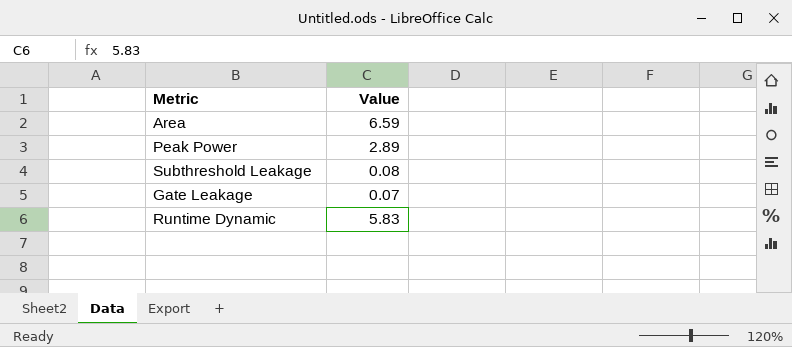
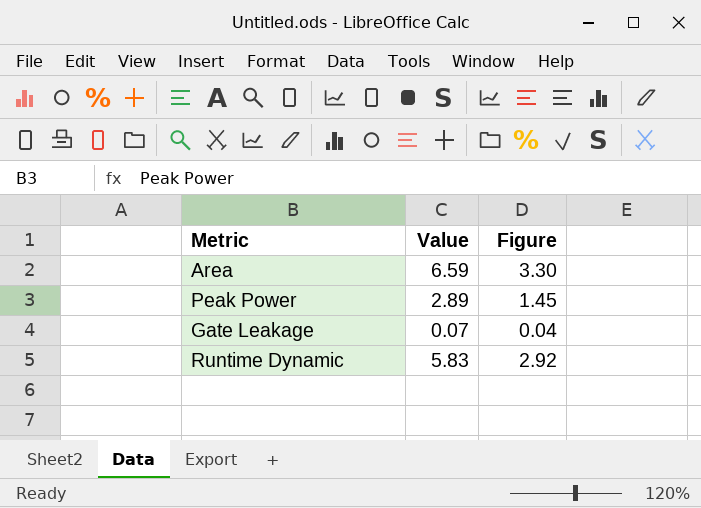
column Figure | formula: none -> [Value] * 0.5
row Subthreshold Leakage: 0.08 -> none

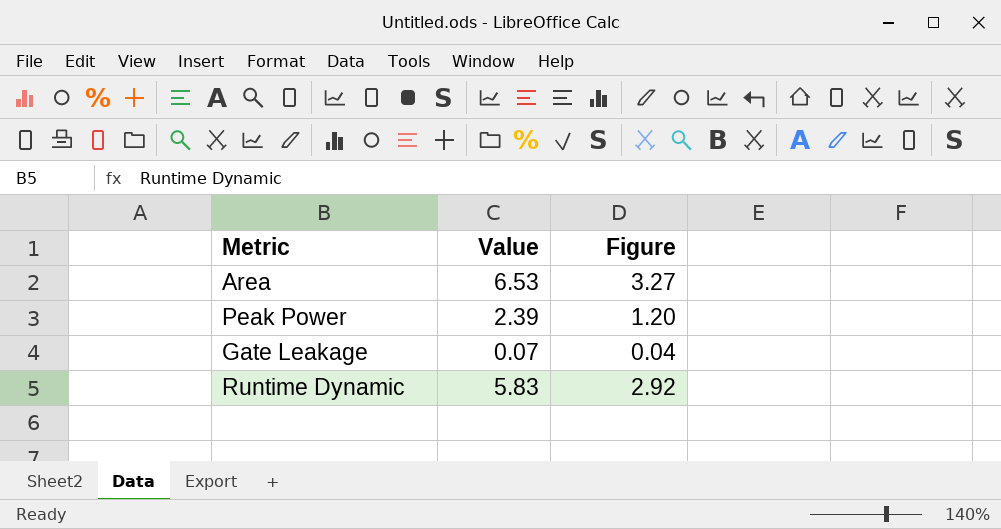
Area | Value: 6.59 -> 6.53
Area | Figure: 3.30 -> 3.27
Peak Power | Value: 2.89 -> 2.39
Peak Power | Figure: 1.45 -> 1.20

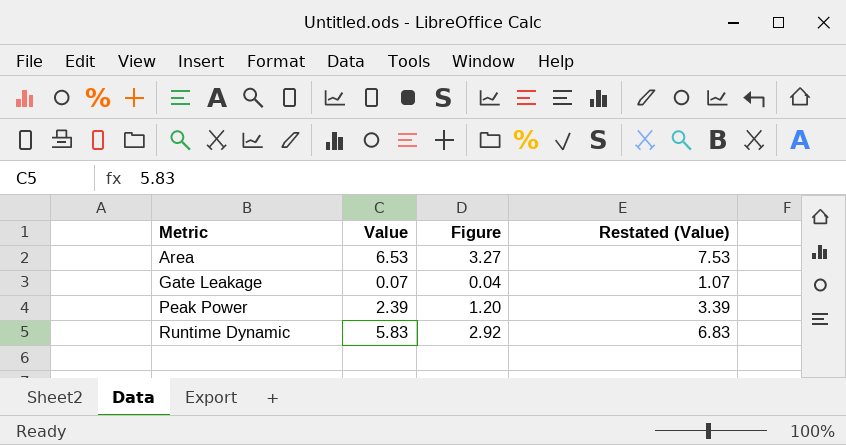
row order: none -> Metric ascending
column Restated (Value) | formula: none -> [Value] + 1

